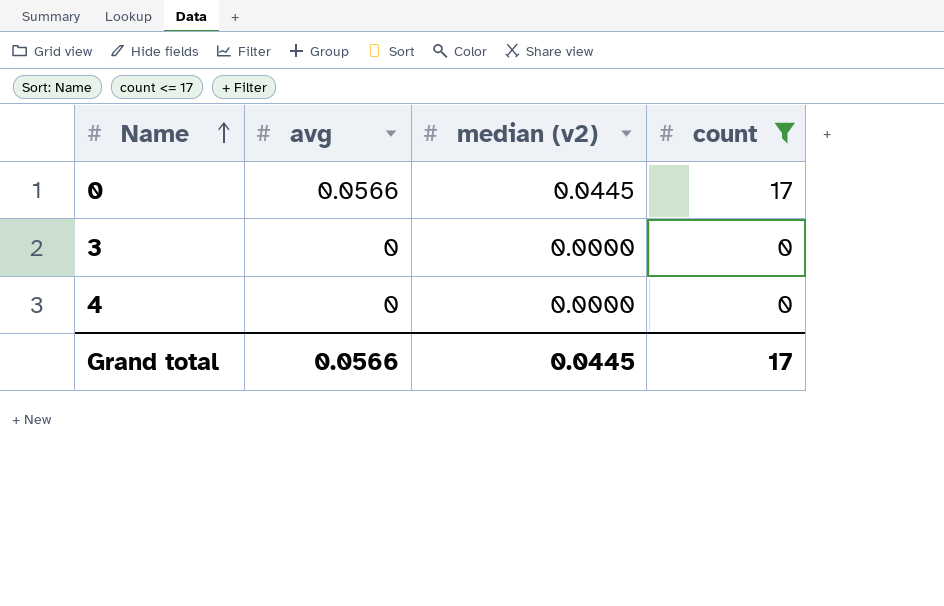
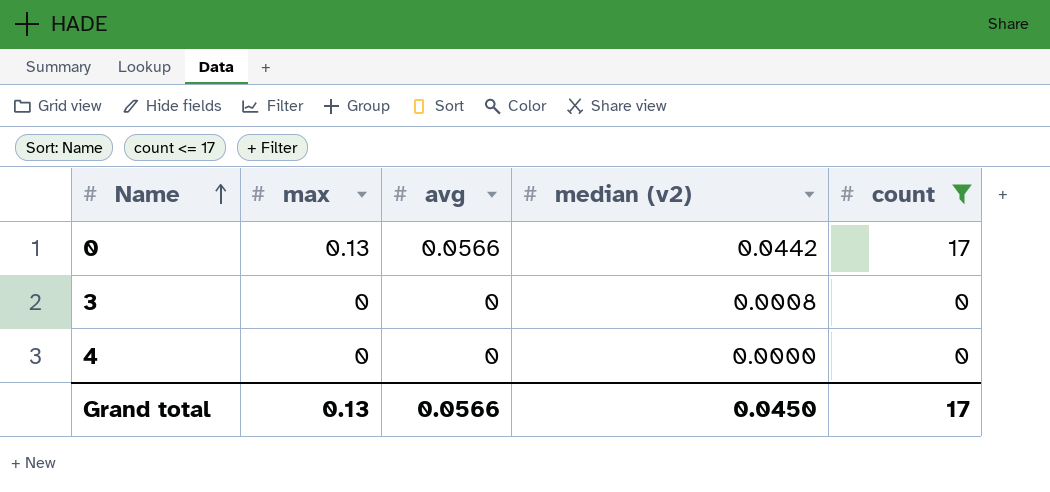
column max | position: none -> 2
0 | median (v2): 0.0445 -> 0.0442
3 | median (v2): 0.0000 -> 0.0008
Grand total | median (v2): 0.0445 -> 0.0450

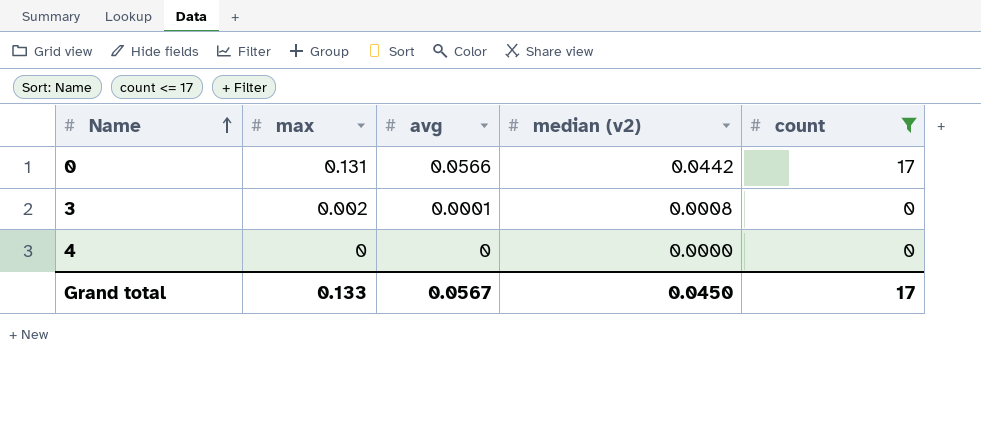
0 | max: 0.13 -> 0.131
3 | max: 0 -> 0.002
3 | avg: 0 -> 0.0001
Grand total | max: 0.13 -> 0.133
Grand total | avg: 0.0566 -> 0.0567

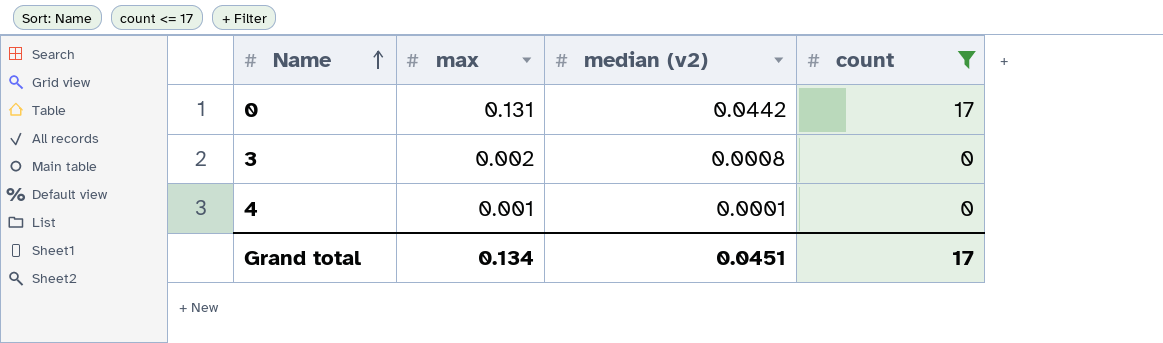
column avg | position: 3 -> none
4 | max: 0 -> 0.001
4 | median (v2): 0.0000 -> 0.0001
Grand total | max: 0.133 -> 0.134
Grand total | median (v2): 0.0450 -> 0.0451

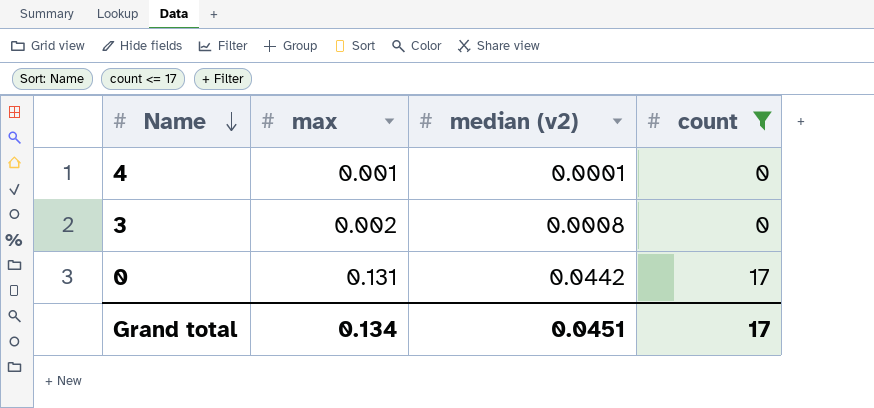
row order: Name ascending -> Name descending

